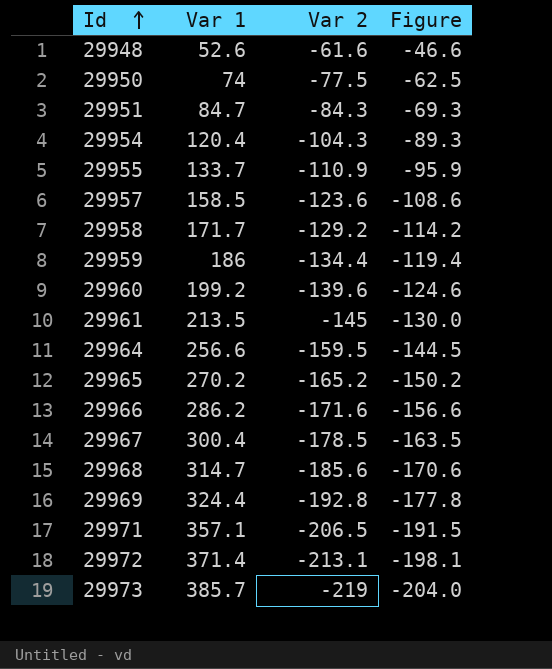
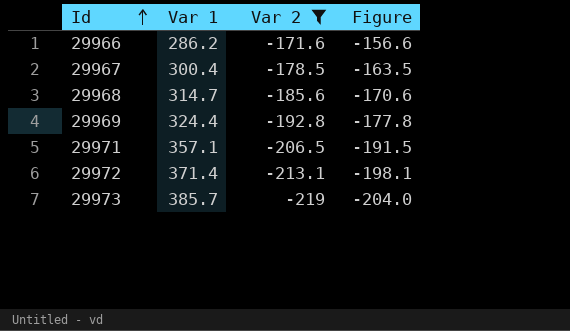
filter: none -> Var 2 <= -171.6

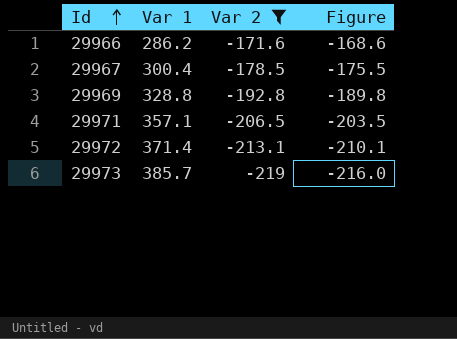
column Figure | formula: [Var 2] + 15 -> [Var 2] + 3
row 29968: 314.7 | -185.6 | -170.6 -> none
29969 | Var 1: 324.4 -> 328.8

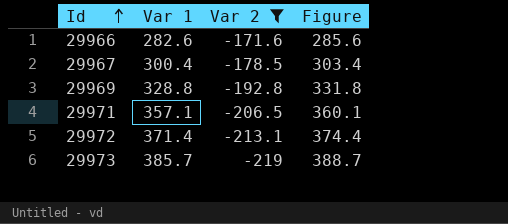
column Figure | formula: [Var 2] + 3 -> [Var 1] + 3
29966 | Var 1: 286.2 -> 282.6

